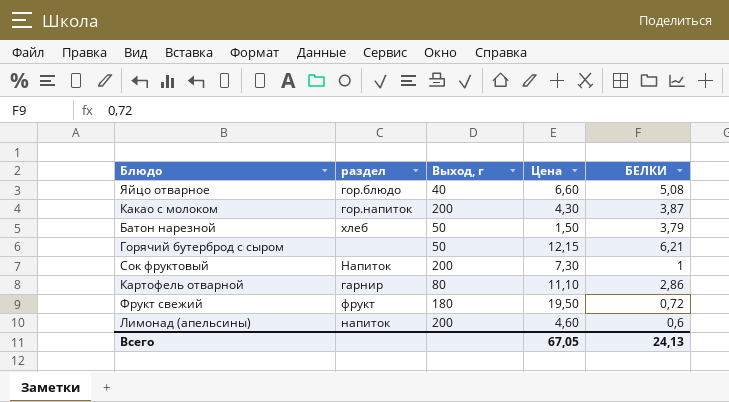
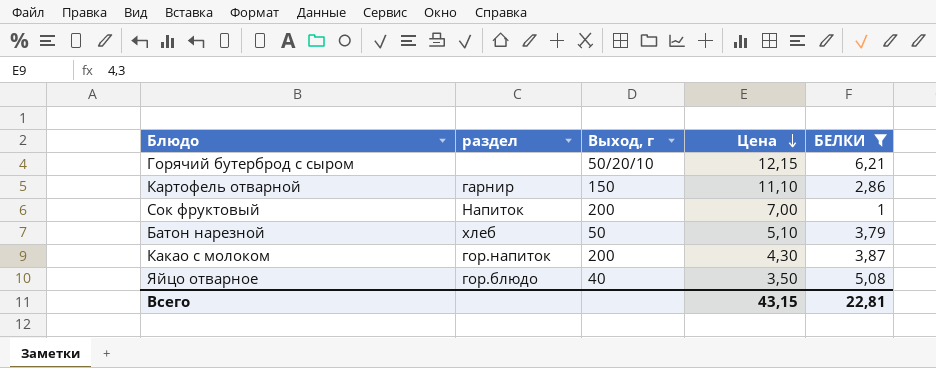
filter: none -> БЕЛКИ >= 1
row order: none -> Цена descending
Горячий бутерброд с сыром | Выход, г: 50 -> 50/20/10
Картофель отварной | Выход, г: 80 -> 150
Сок фруктовый | Цена: 7,30 -> 7,00
Батон нарезной | Цена: 1,50 -> 5,10
Яйцо отварное | Цена: 6,60 -> 3,50
Всего | Цена: 67,05 -> 43,15
Всего | БЕЛКИ: 24,13 -> 22,81

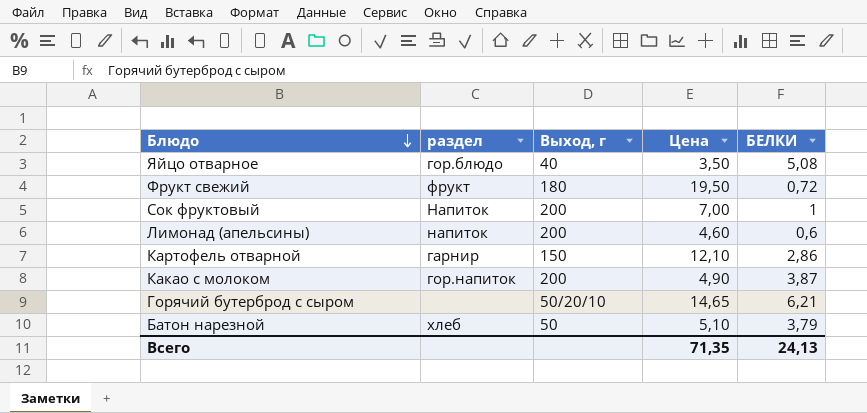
filter: БЕЛКИ >= 1 -> none
row order: Цена descending -> Блюдо descending
Картофель отварной | Цена: 11,10 -> 12,10
Какао с молоком | Цена: 4,30 -> 4,90
Горячий бутерброд с сыром | Цена: 12,15 -> 14,65
Всего | Цена: 43,15 -> 71,35
Всего | БЕЛКИ: 22,81 -> 24,13

